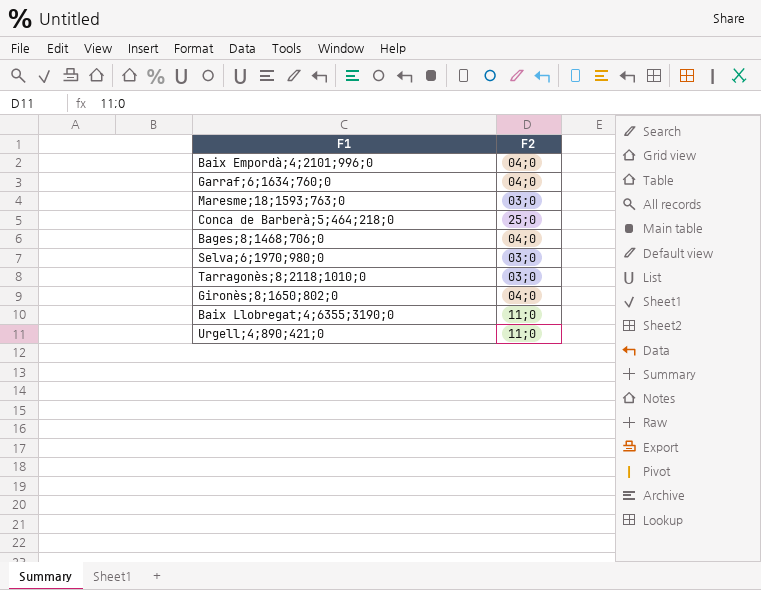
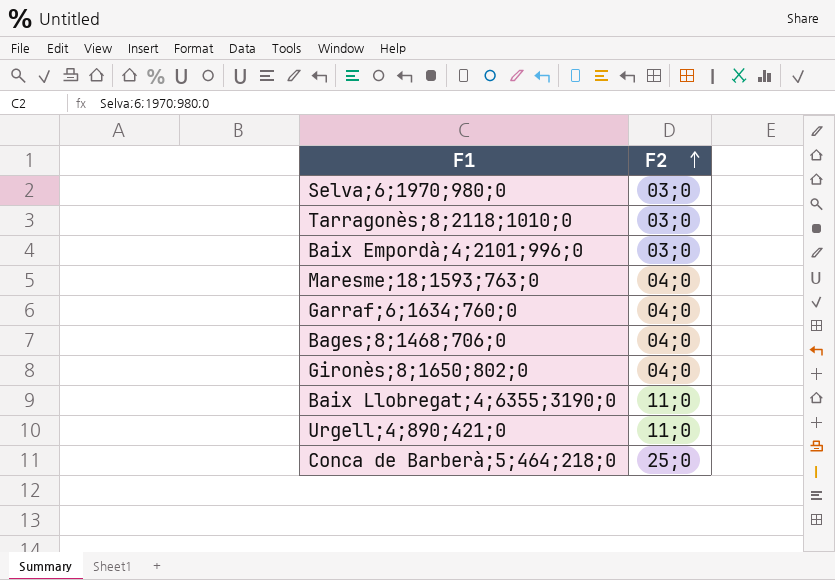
row order: none -> F2 ascending
Baix Empordà;4;2101;996;0 | F2: 04;0 -> 03;0
Maresme;18;1593;763;0 | F2: 03;0 -> 04;0

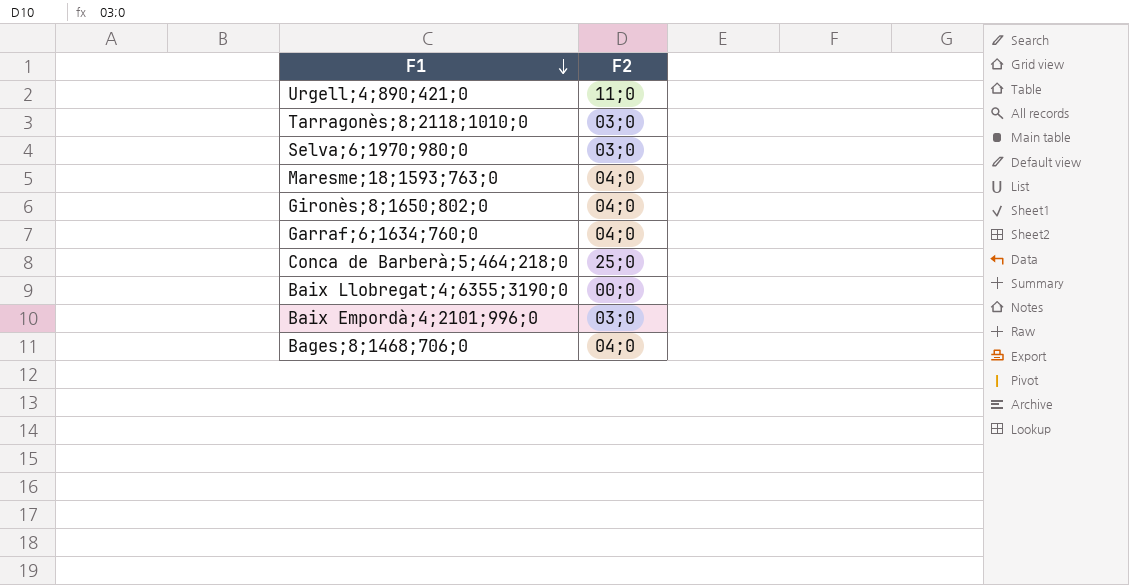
row order: F2 ascending -> F1 descending
Baix Llobregat;4;6355;3190;0 | F2: 11;0 -> 00;0

